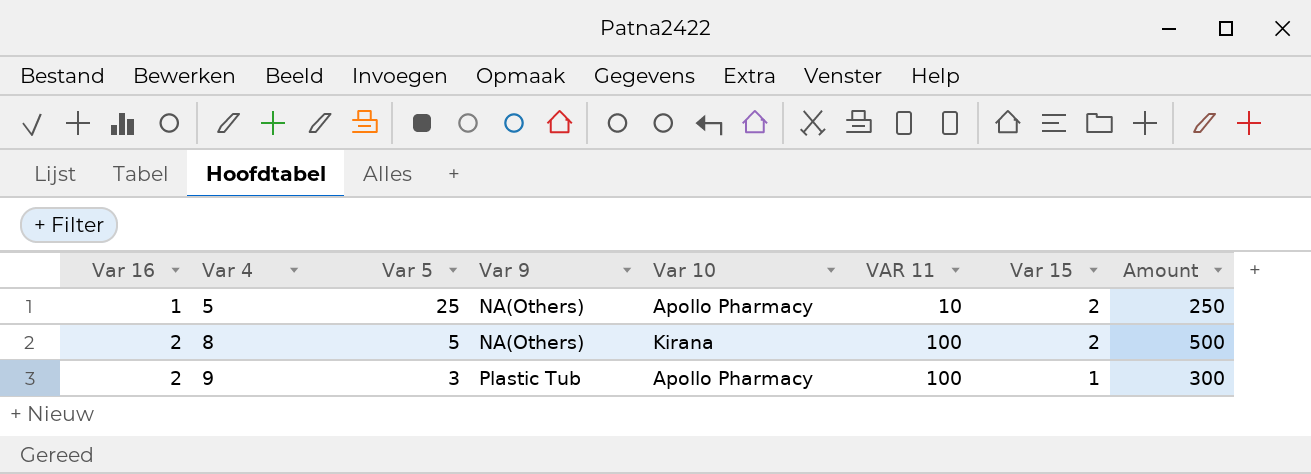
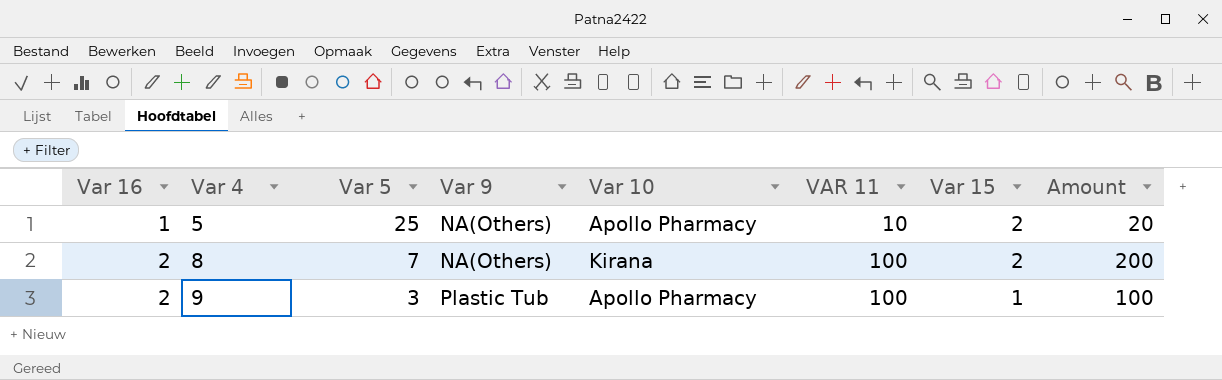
column Amount | formula: [Var 5] * [VAR 11] -> [VAR 11] * [Var 15]
8 | Var 5: 5 -> 7

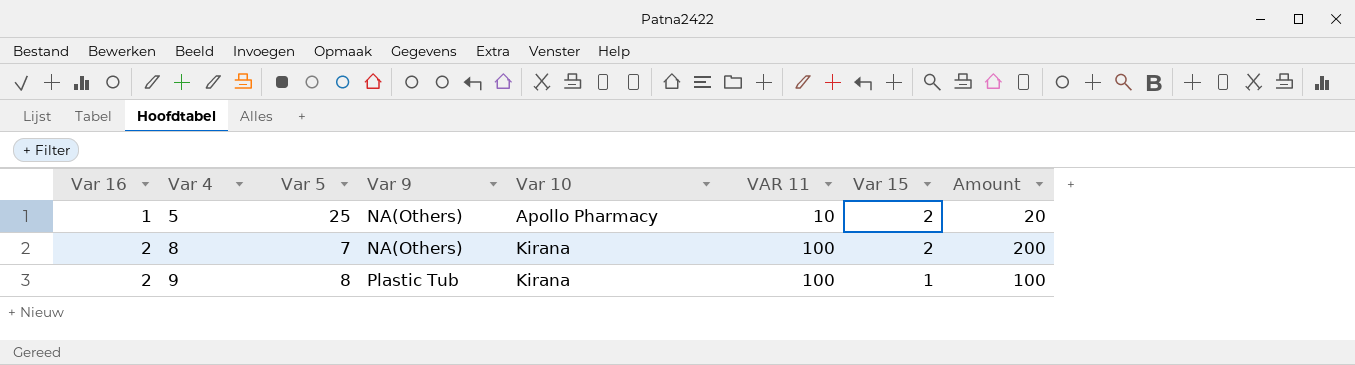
9 | Var 5: 3 -> 8
9 | Var 10: Apollo Pharmacy -> Kirana

